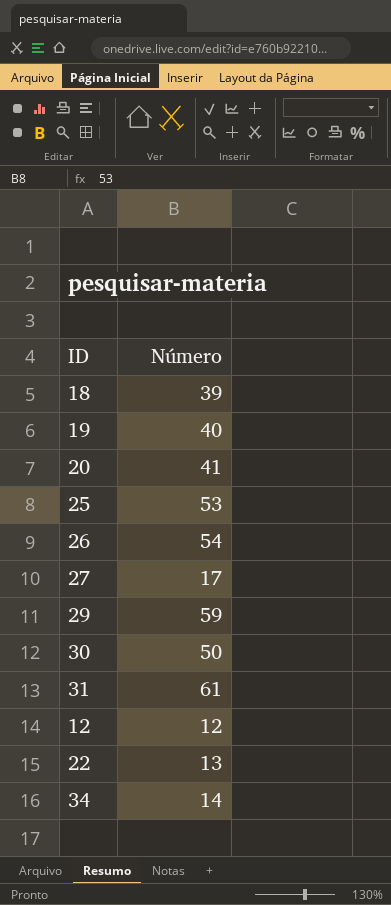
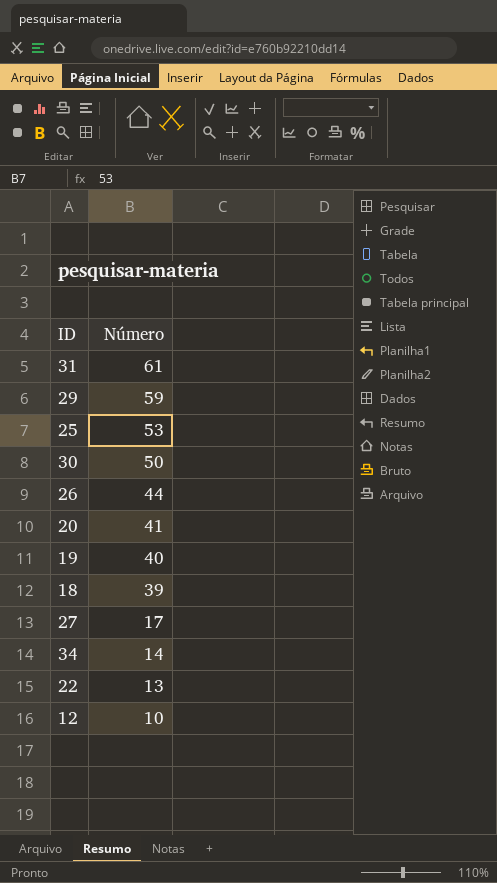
row order: none -> Número descending
26 | Número: 54 -> 44
12 | Número: 12 -> 10

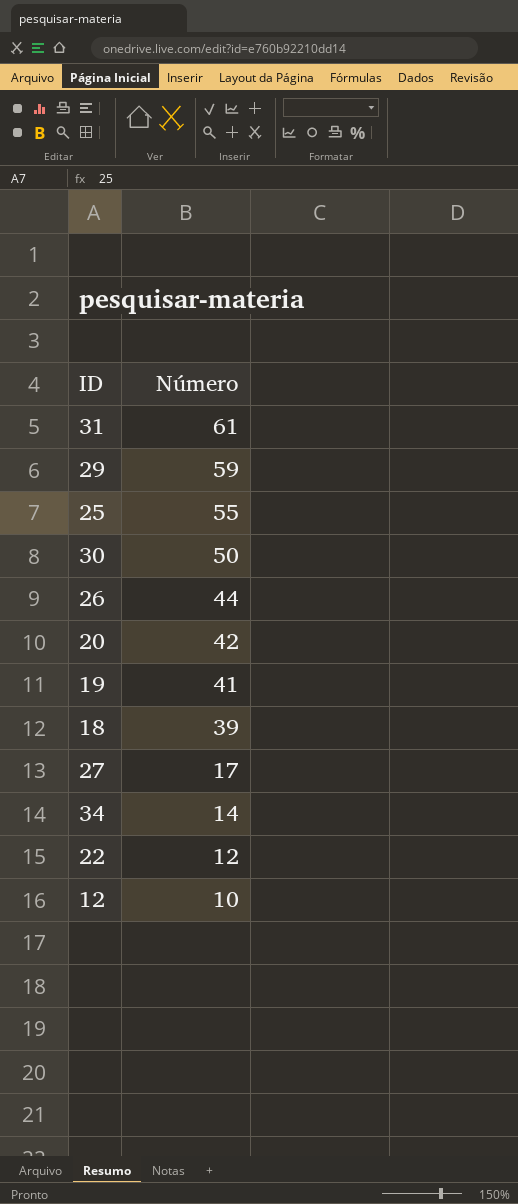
25 | Número: 53 -> 55
20 | Número: 41 -> 42
19 | Número: 40 -> 41
22 | Número: 13 -> 12

